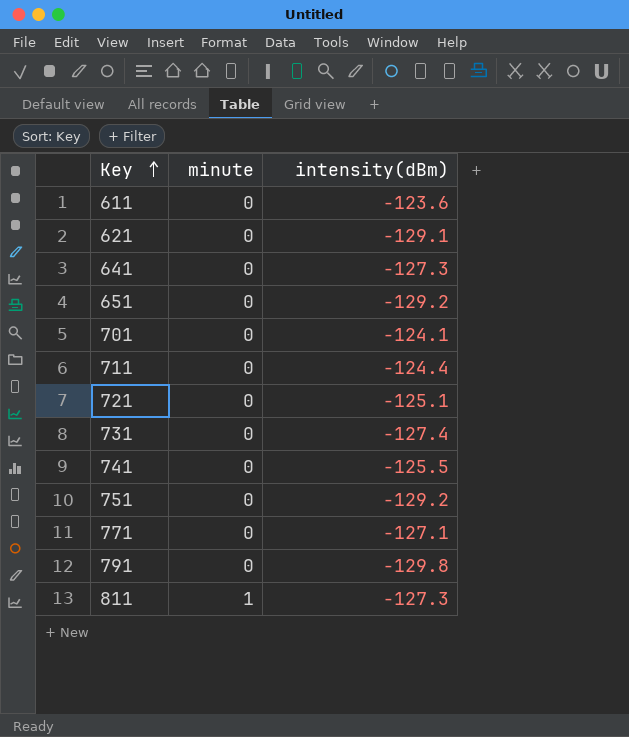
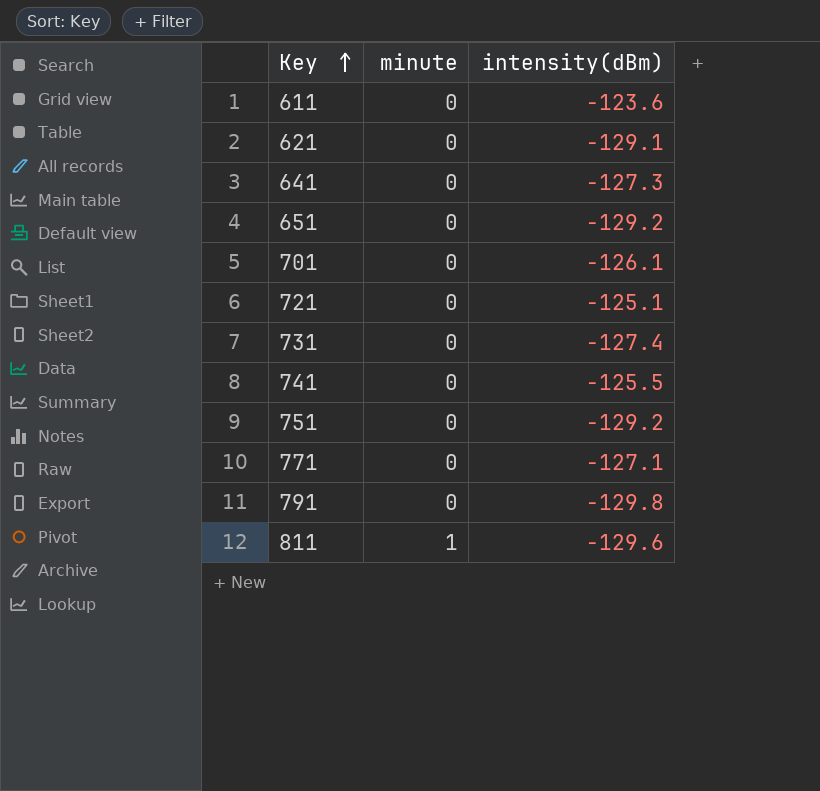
row 711: 0 | -124.4 -> none
701 | intensity(dBm): -124.1 -> -126.1
811 | intensity(dBm): -127.3 -> -129.6

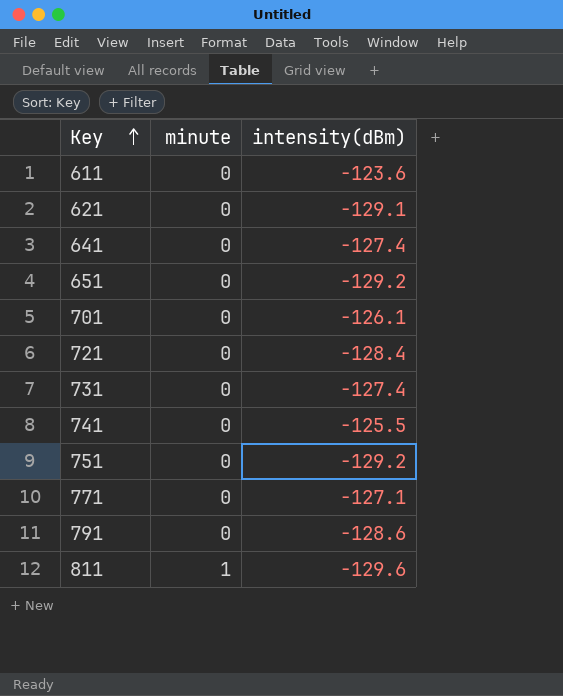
641 | intensity(dBm): -127.3 -> -127.4
721 | intensity(dBm): -125.1 -> -128.4
791 | intensity(dBm): -129.8 -> -128.6

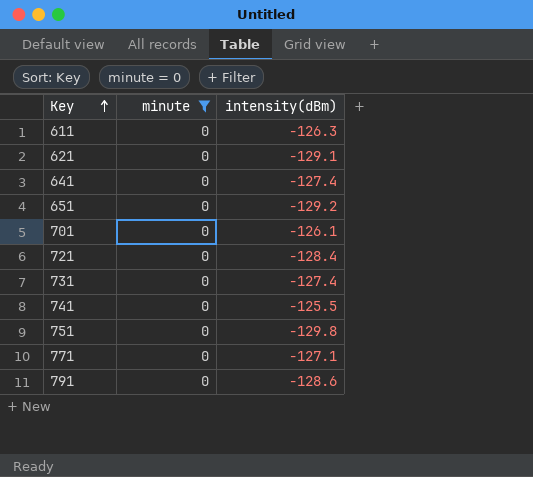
filter: none -> minute = 0
611 | intensity(dBm): -123.6 -> -126.3
751 | intensity(dBm): -129.2 -> -129.8

